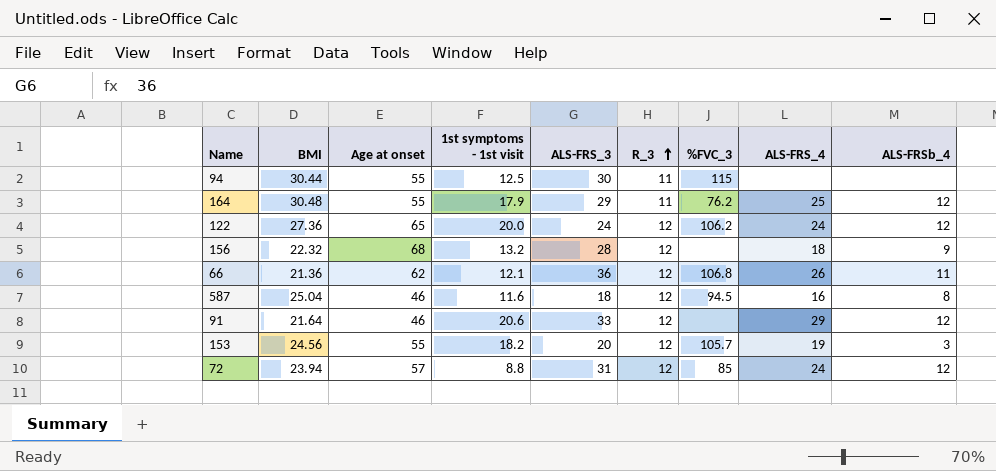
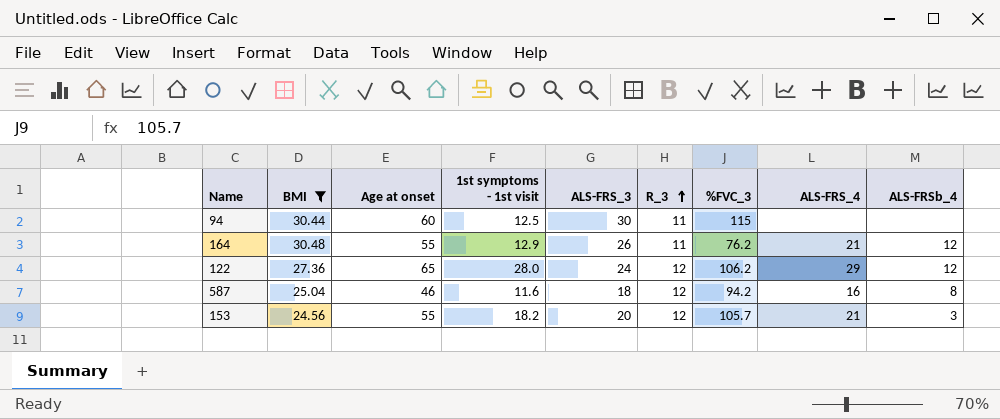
filter: none -> BMI >= 24.56
94 | Age at onset: 55 -> 60
164 | 1st symptoms - 1st visit: 17.9 -> 12.9
164 | ALS-FRS_3: 29 -> 26
164 | ALS-FRS_4: 25 -> 21
122 | 1st symptoms - 1st visit: 20.0 -> 28.0
122 | ALS-FRS_4: 24 -> 29
587 | %FVC_3: 94.5 -> 94.2
153 | ALS-FRS_4: 19 -> 21

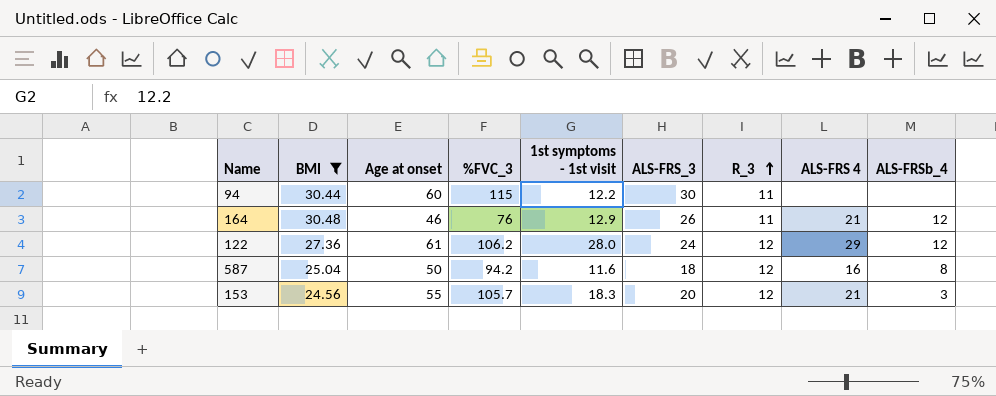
column %FVC_3 | position: 7 -> 4
column name: ALS-FRS_4 -> ALS-FRS 4
94 | 1st symptoms - 1st visit: 12.5 -> 12.2
164 | Age at onset: 55 -> 46
164 | %FVC_3: 76.2 -> 76
122 | Age at onset: 65 -> 61
587 | Age at onset: 46 -> 50
153 | 1st symptoms - 1st visit: 18.2 -> 18.3

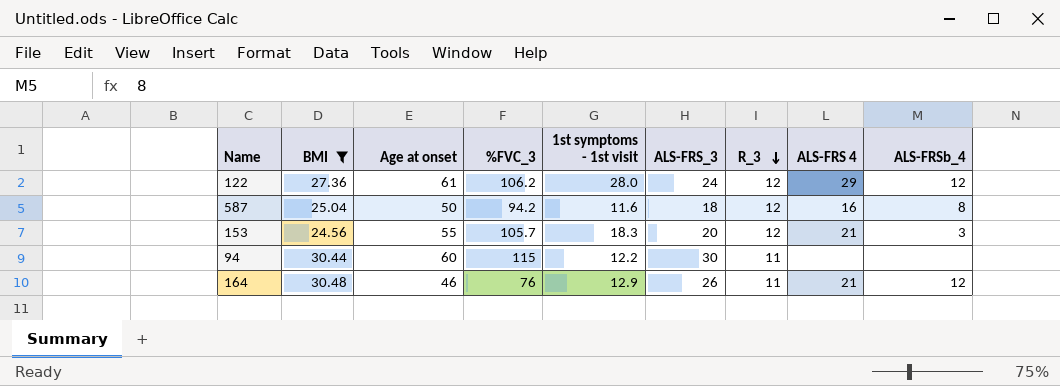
row order: R_3 ascending -> R_3 descending

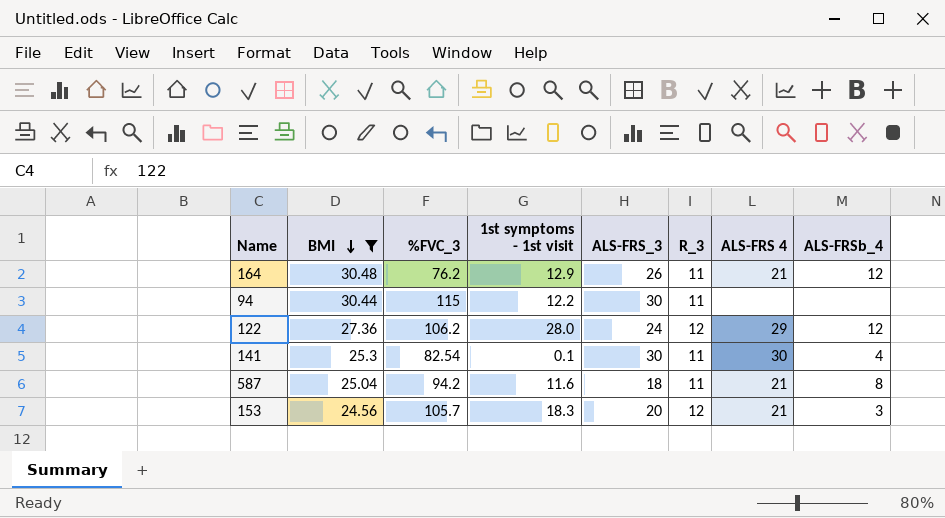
row order: R_3 descending -> BMI descending
column Age at onset | position: 3 -> none
164 | %FVC_3: 76 -> 76.2
row 141: none -> 25.3 | 82.54 | 0.1 | 30 | 11 | 30 | 4
587 | R_3: 12 -> 11
587 | ALS-FRS 4: 16 -> 21

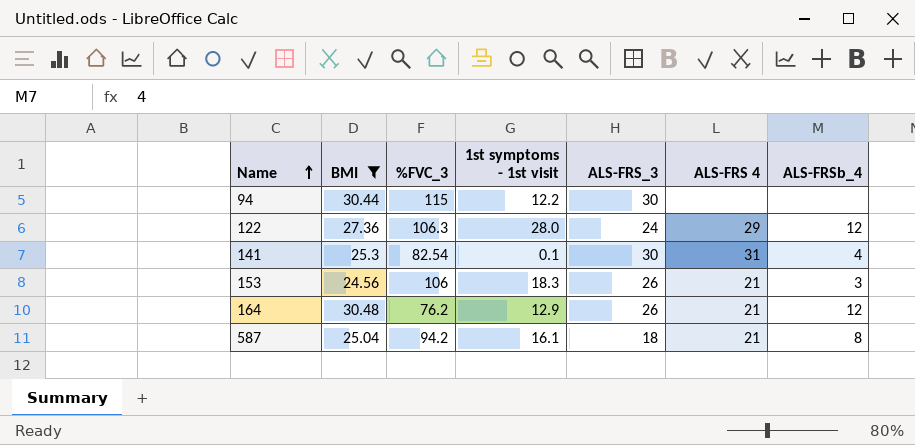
row order: BMI descending -> Name ascending
column R_3 | position: 6 -> none
122 | %FVC_3: 106.2 -> 106.3
141 | ALS-FRS 4: 30 -> 31
153 | %FVC_3: 105.7 -> 106
153 | ALS-FRS_3: 20 -> 26
587 | 1st symptoms - 1st visit: 11.6 -> 16.1

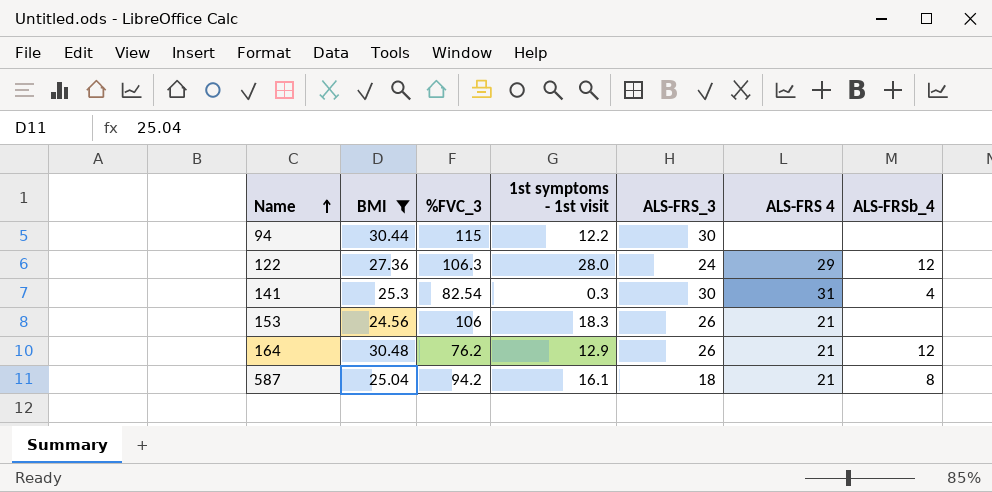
141 | 1st symptoms - 1st visit: 0.1 -> 0.3
153 | ALS-FRSb_4: 3 -> none

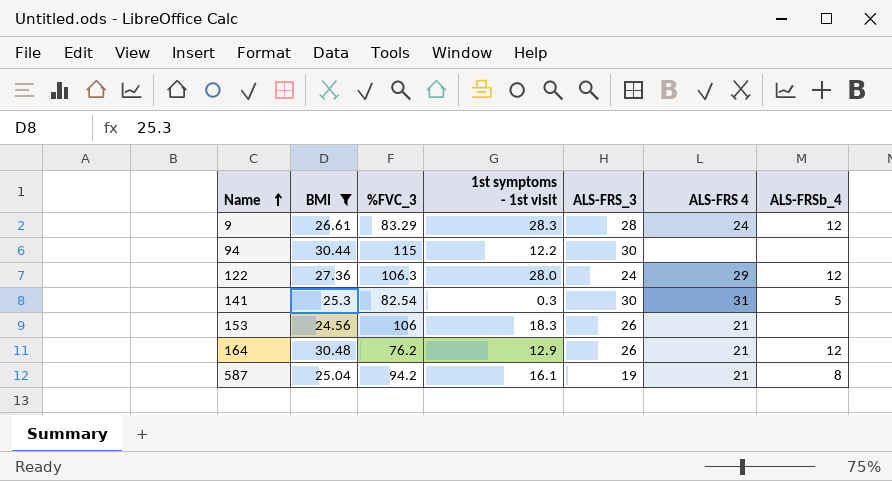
row 9: none -> 26.61 | 83.29 | 28.3 | 28 | 24 | 12
141 | ALS-FRSb_4: 4 -> 5
587 | ALS-FRS_3: 18 -> 19

